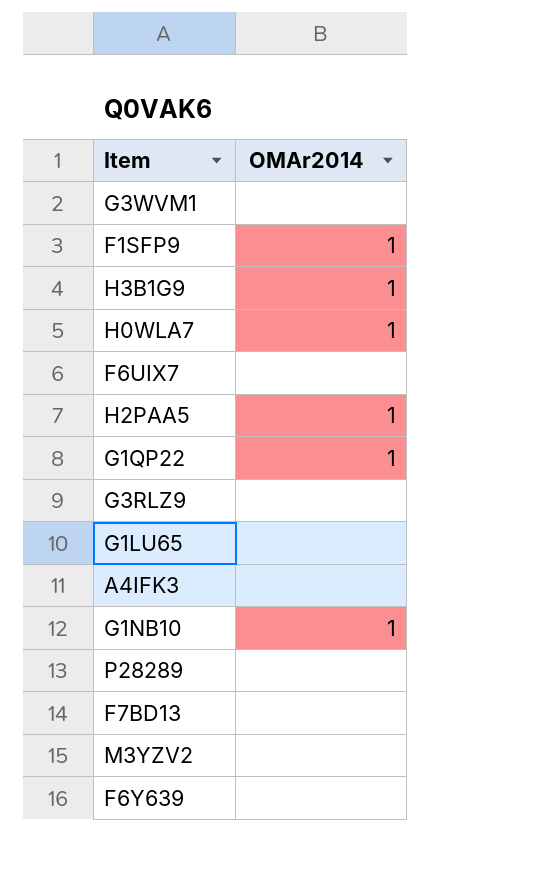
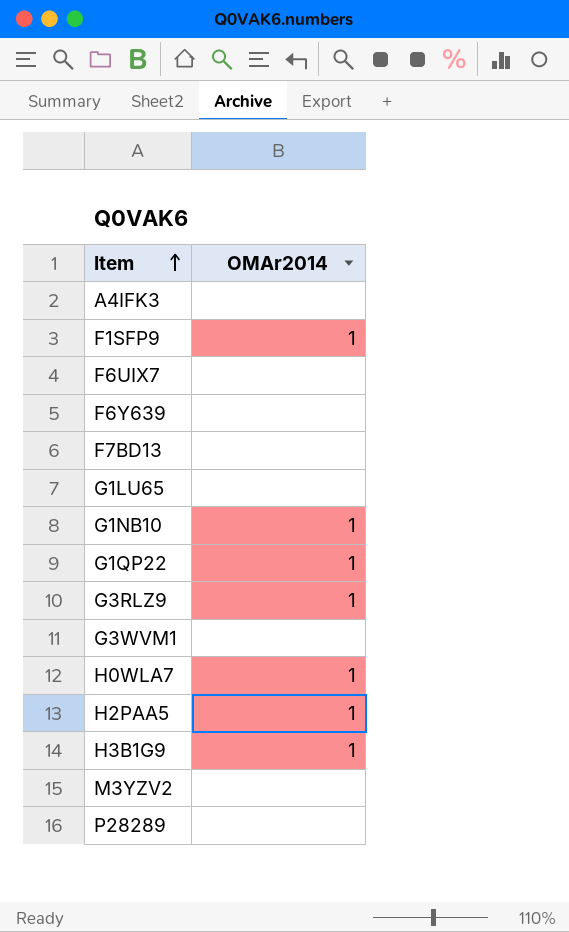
row order: none -> Item ascending
G3RLZ9 | OMAr2014: none -> 1

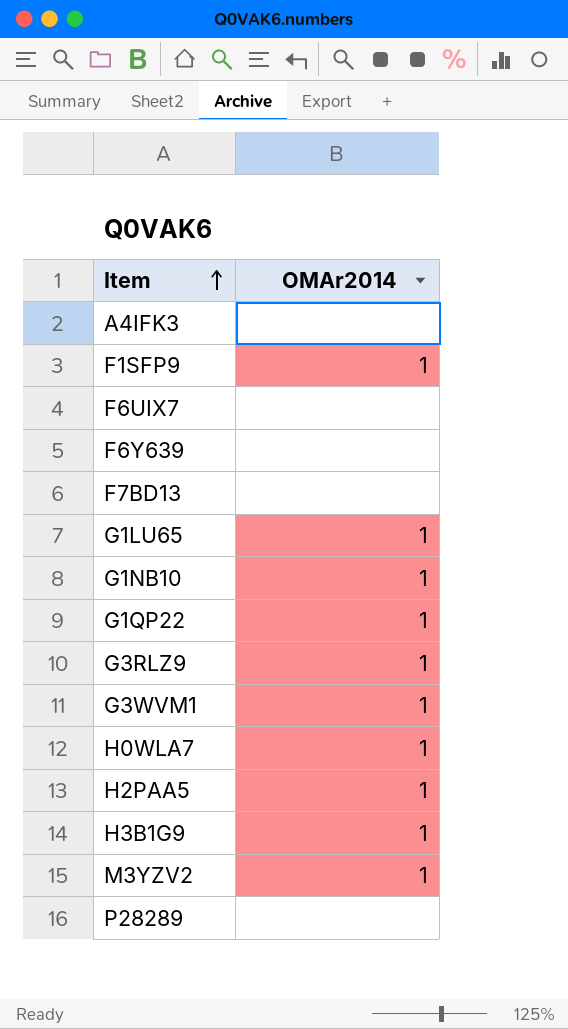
G1LU65 | OMAr2014: none -> 1
G3WVM1 | OMAr2014: none -> 1
M3YZV2 | OMAr2014: none -> 1

